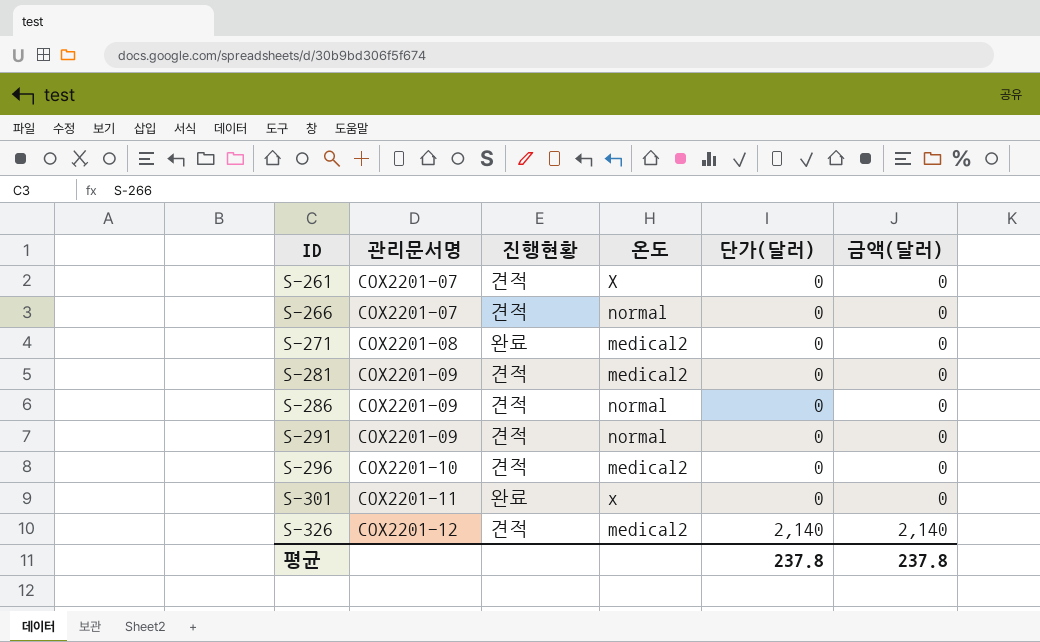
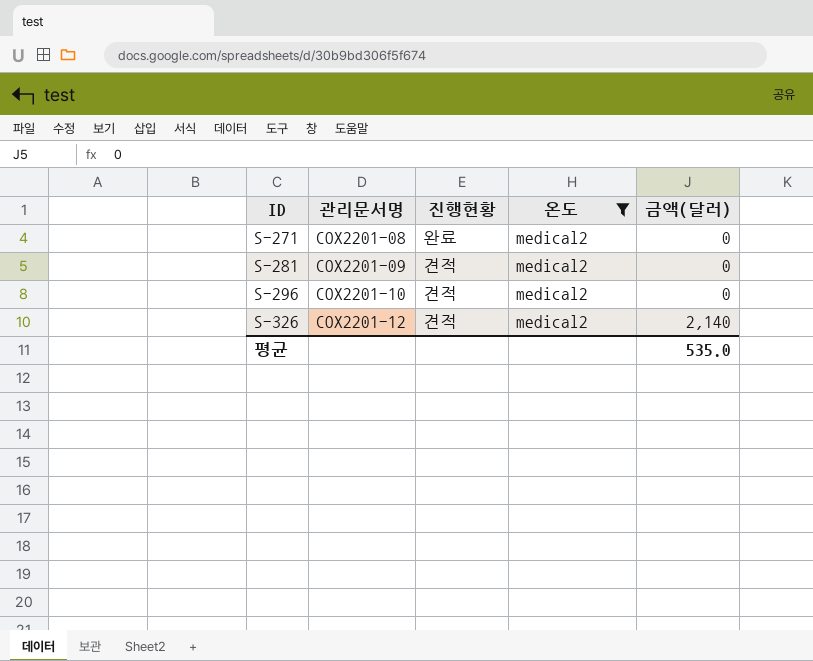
filter: none -> 온도 = medical2
column 단가(달러) | position: 5 -> none
평균 | 금액(달러): 237.8 -> 535.0

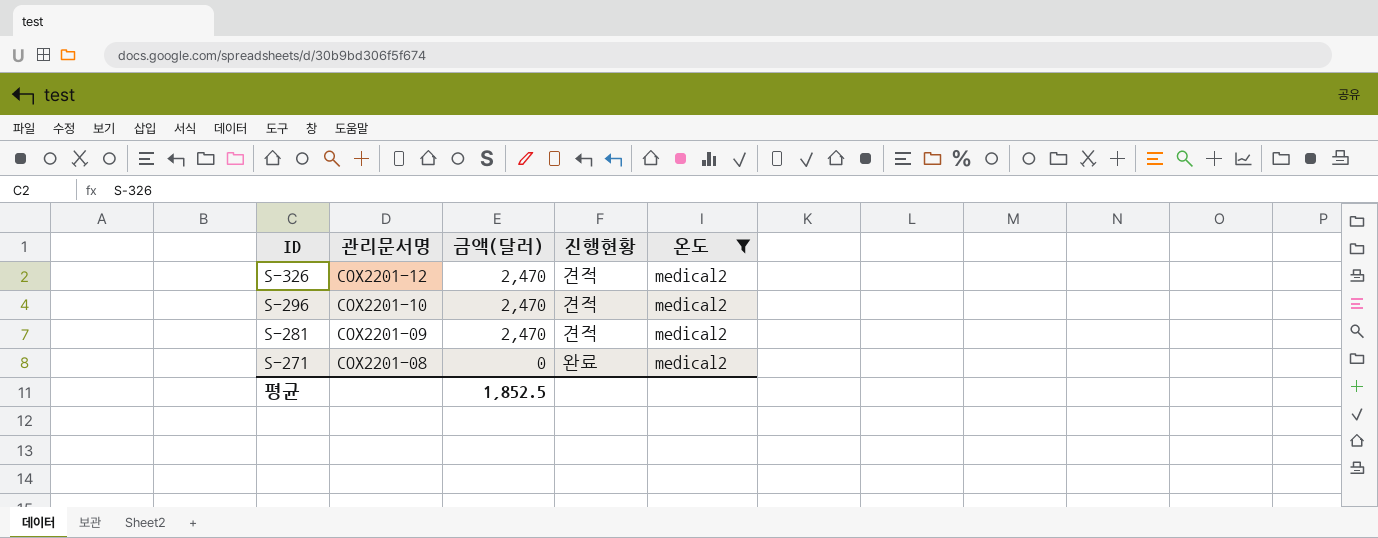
row order: ID ascending -> ID descending
column 금액(달러) | position: 5 -> 3
S-326 | 금액(달러): 2,140 -> 2,470
S-296 | 금액(달러): 0 -> 2,470
S-281 | 금액(달러): 0 -> 2,470
평균 | 금액(달러): 535.0 -> 1,852.5

